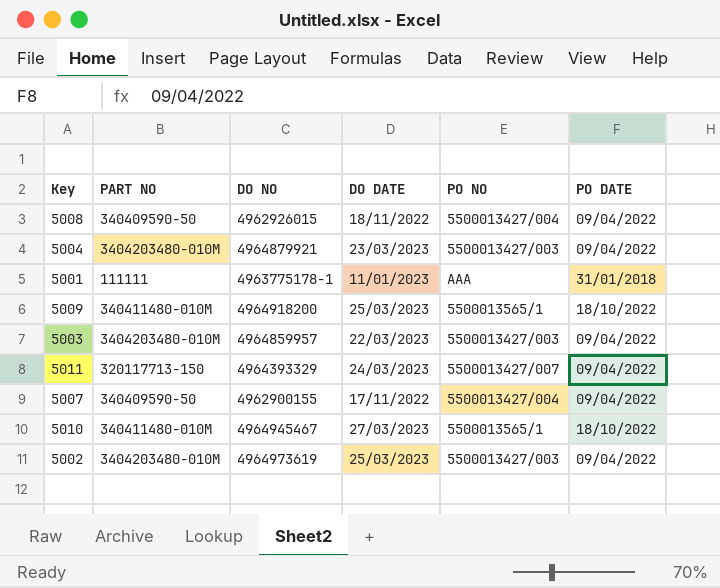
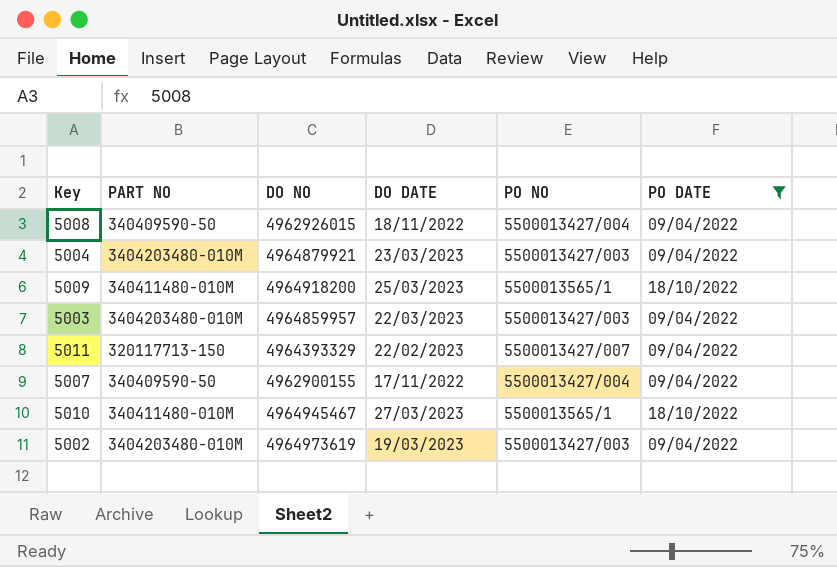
filter: none -> PO DATE != 31/01/2018
5011 | DO DATE: 24/03/2023 -> 22/02/2023
5002 | DO DATE: 25/03/2023 -> 19/03/2023

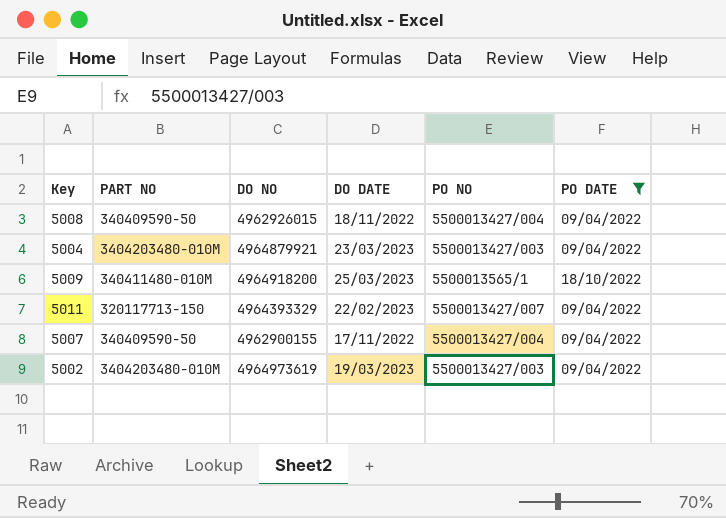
row 5003: 3404203480-010M | 4964859957 | 22/03/2023 | 5500013427/003 | 09/04/2022 -> none
row 5010: 340411480-010M | 4964945467 | 27/03/2023 | 5500013565/1 | 18/10/2022 -> none

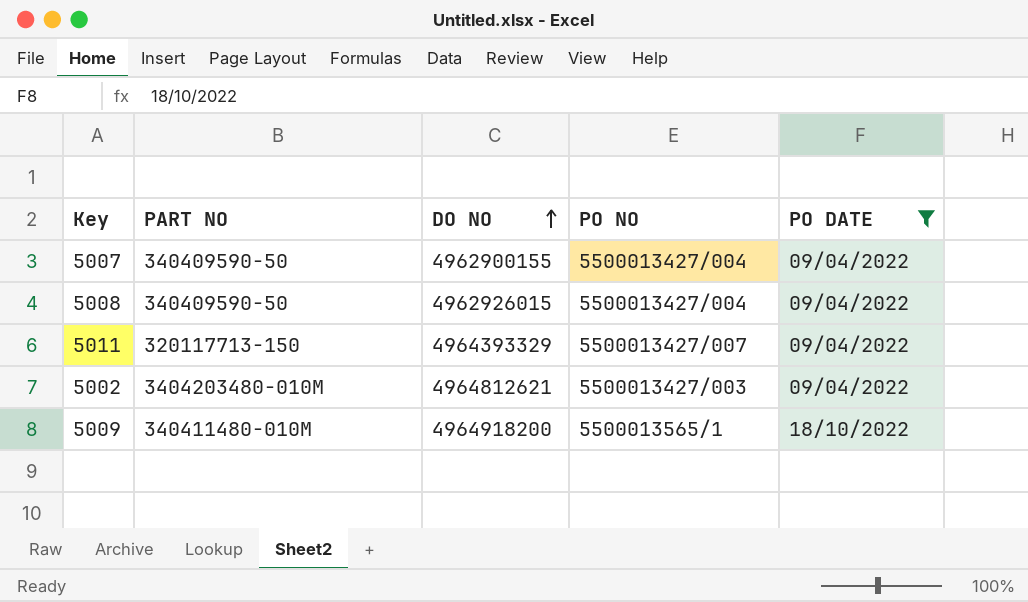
row order: none -> DO NO ascending
column DO DATE | position: 4 -> none
row 5004: 3404203480-010M | 4964879921 | 23/03/2023 | 5500013427/003 | 09/04/2022 -> none
5002 | DO NO: 4964973619 -> 4964812621

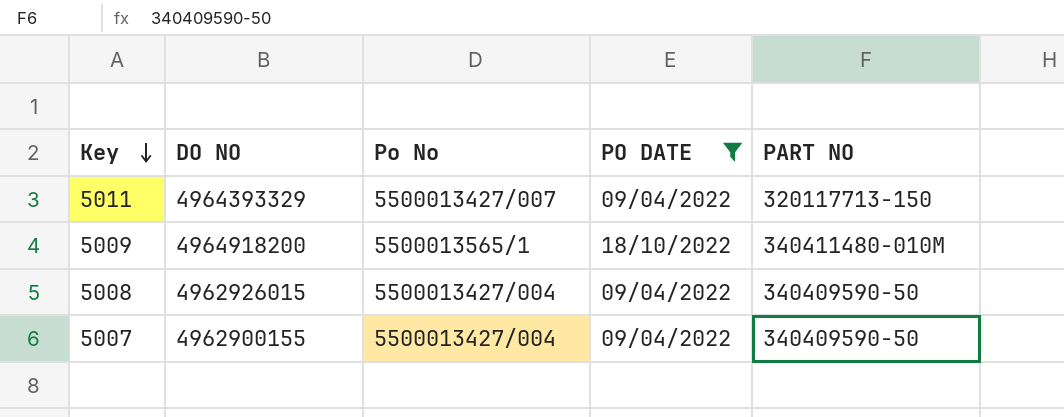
row order: DO NO ascending -> Key descending
column name: PO NO -> Po No
column PART NO | position: 2 -> 5
row 5002: 3404203480-010M | 4964812621 | 5500013427/003 | 09/04/2022 -> none

